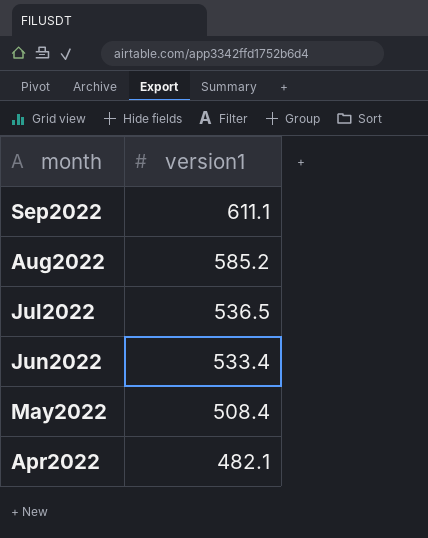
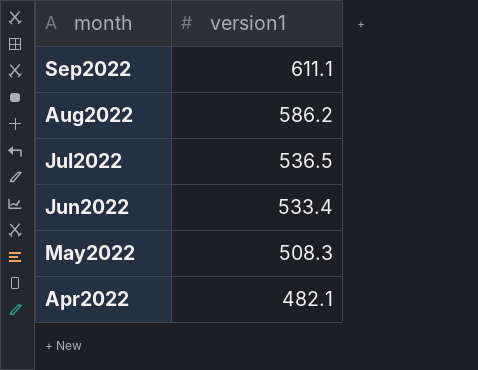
Aug2022 | version1: 585.2 -> 586.2
May2022 | version1: 508.4 -> 508.3

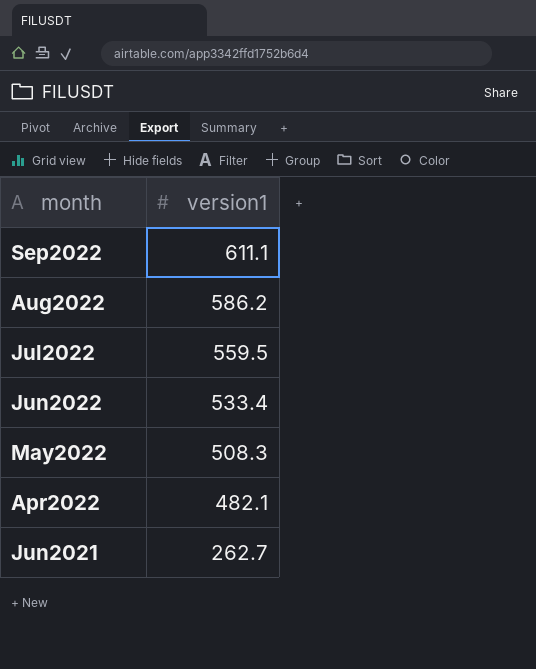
Jul2022 | version1: 536.5 -> 559.5
row Jun2021: none -> 262.7

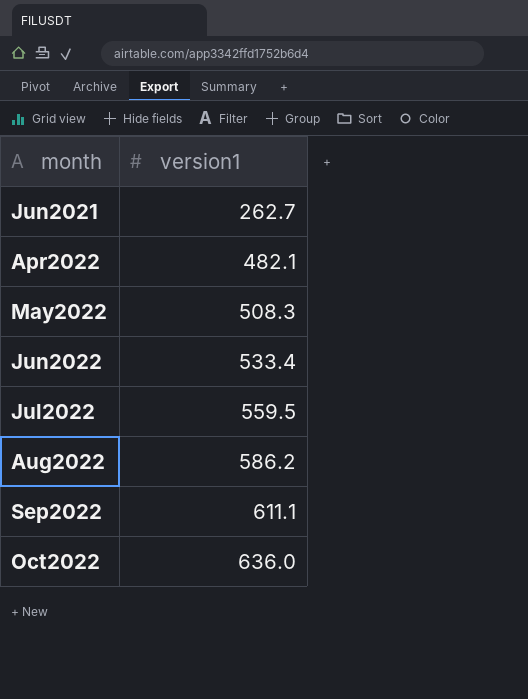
row order: month descending -> month ascending
row Oct2022: none -> 636.0

